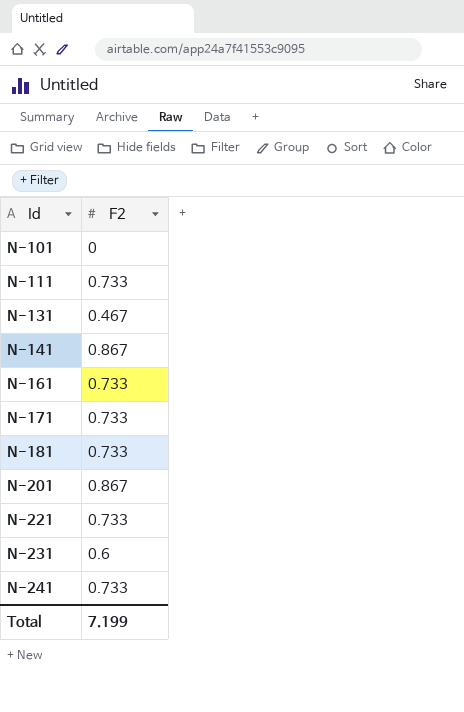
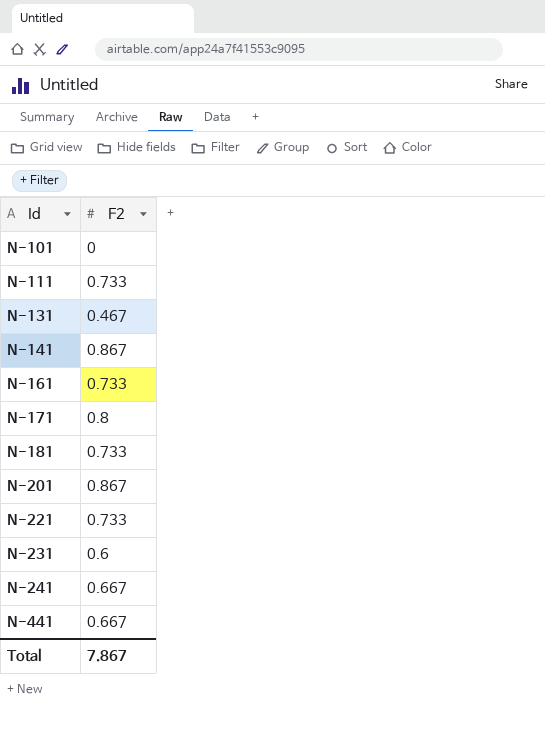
N-171 | F2: 0.733 -> 0.8
N-241 | F2: 0.733 -> 0.667
row N-441: none -> 0.667
Total | F2: 7.199 -> 7.867

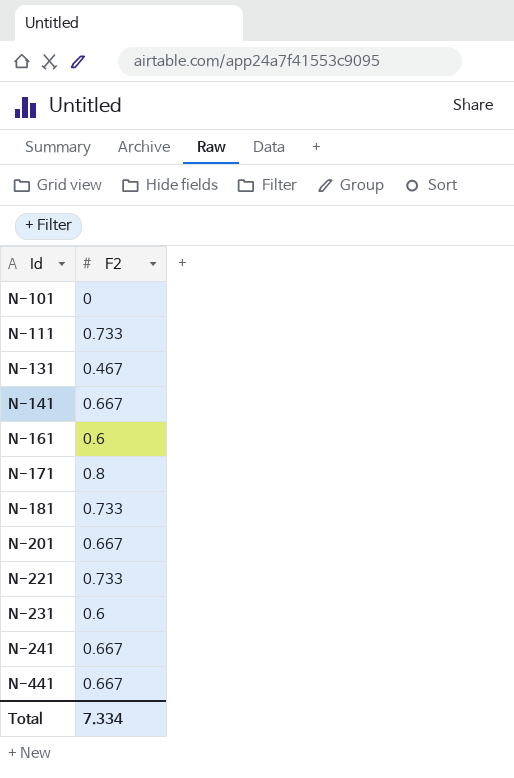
N-141 | F2: 0.867 -> 0.667
N-161 | F2: 0.733 -> 0.6
N-201 | F2: 0.867 -> 0.667
Total | F2: 7.867 -> 7.334

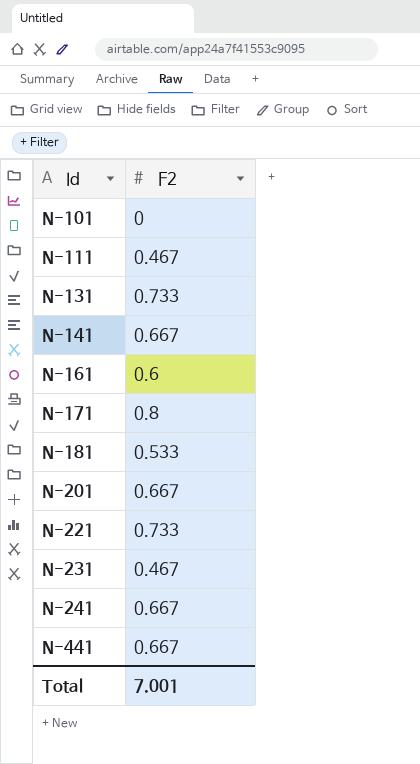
N-111 | F2: 0.733 -> 0.467
N-131 | F2: 0.467 -> 0.733
N-181 | F2: 0.733 -> 0.533
N-231 | F2: 0.6 -> 0.467
Total | F2: 7.334 -> 7.001

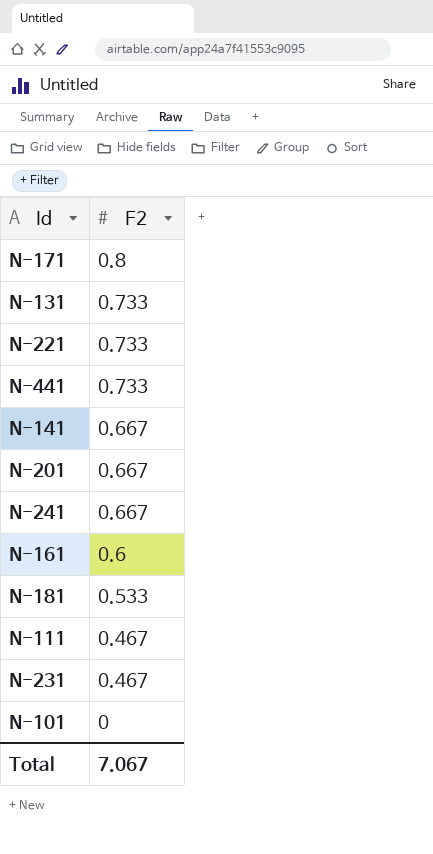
row order: Id ascending -> F2 descending
N-441 | F2: 0.667 -> 0.733
Total | F2: 7.001 -> 7.067

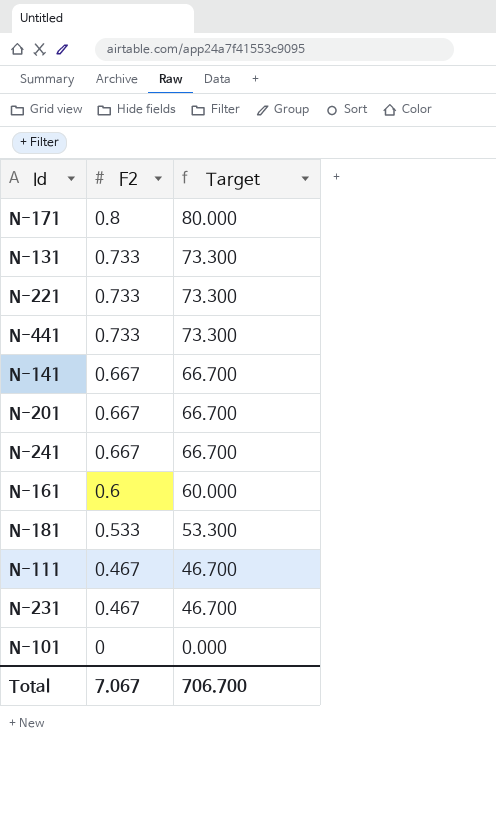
column Target | formula: none -> [F2] * 100

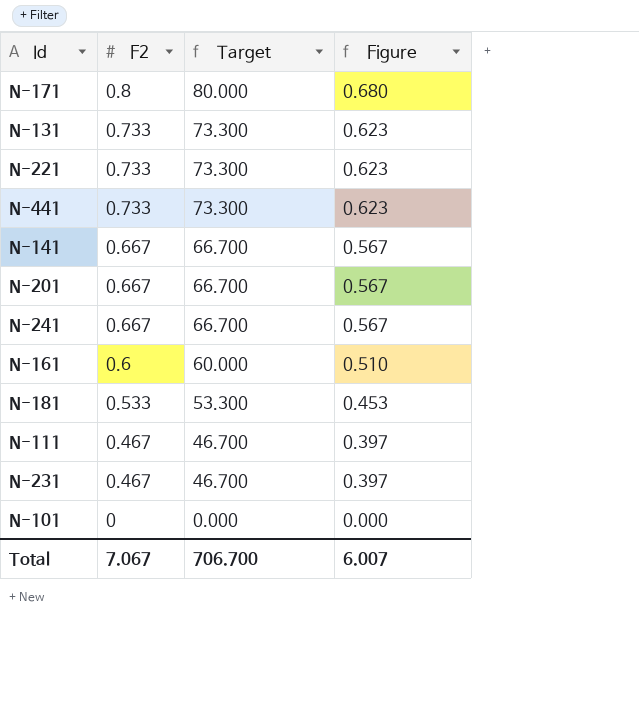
column Figure | formula: none -> [F2] * 0.85

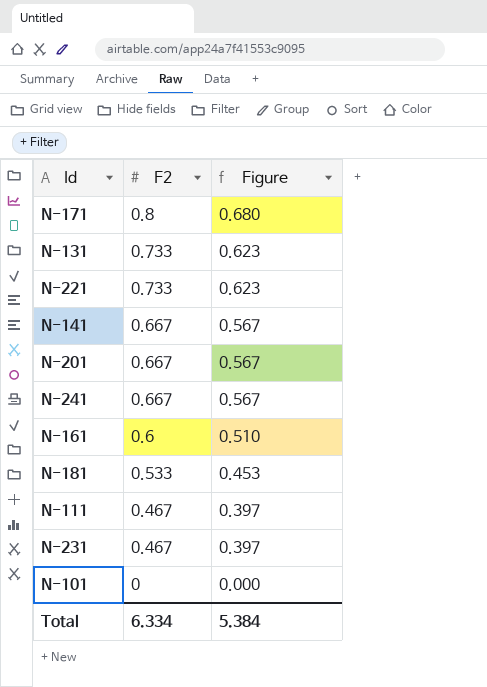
column Target | formula: [F2] * 100 -> none
row N-441: 0.733 | 73.300 | 0.623 -> none
Total | F2: 7.067 -> 6.334
Total | Figure: 6.007 -> 5.384

